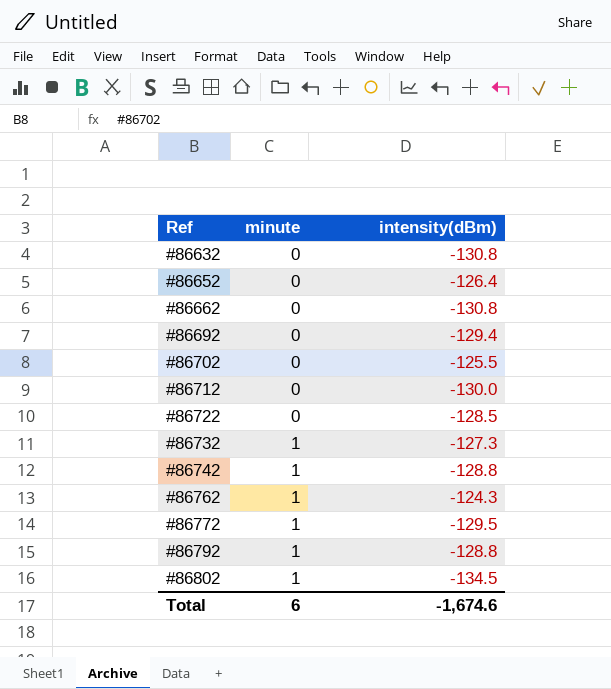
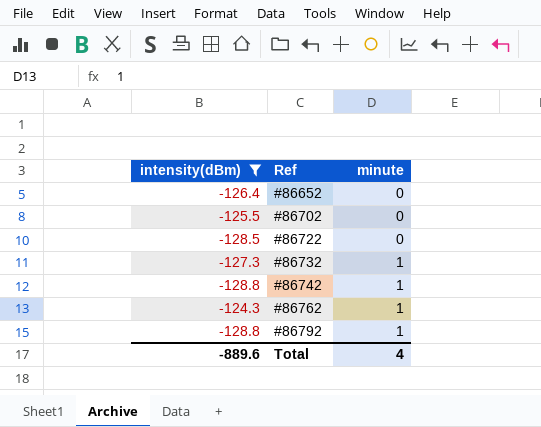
filter: none -> intensity(dBm) >= -128.8
column intensity(dBm) | position: 3 -> 1
Total | intensity(dBm): -1,674.6 -> -889.6
Total | minute: 6 -> 4

